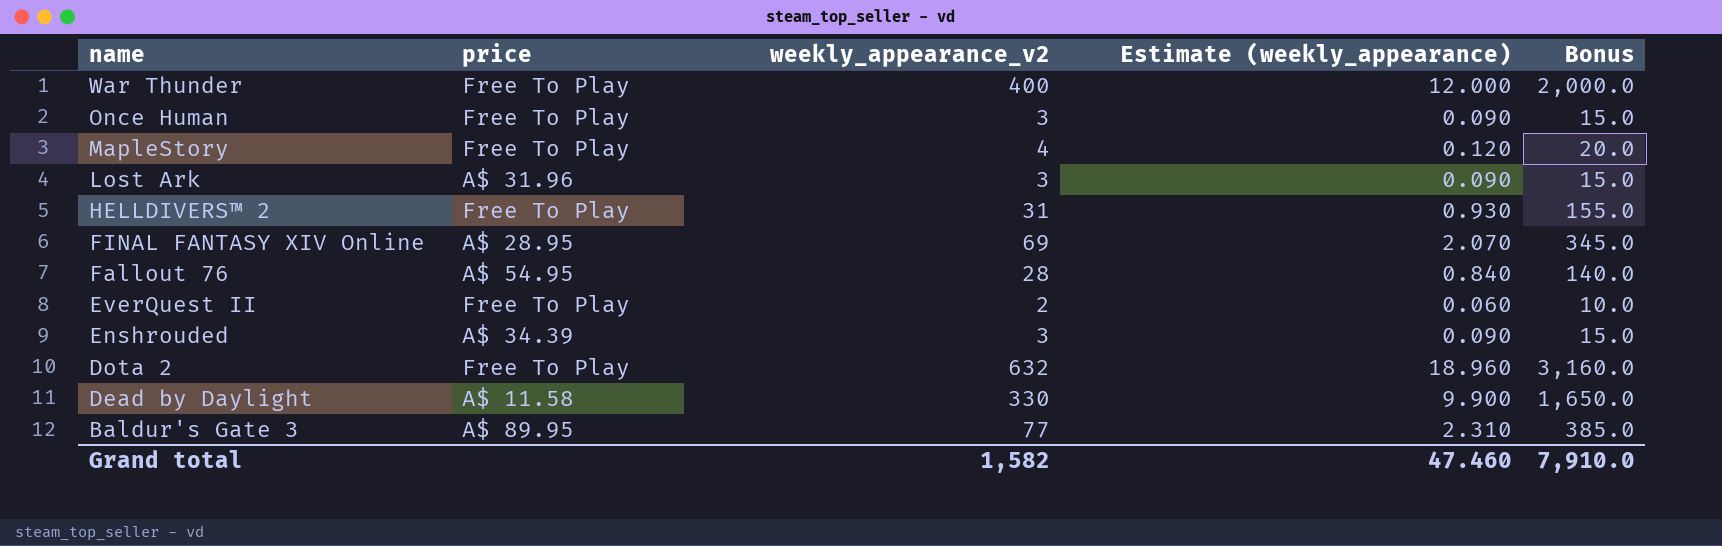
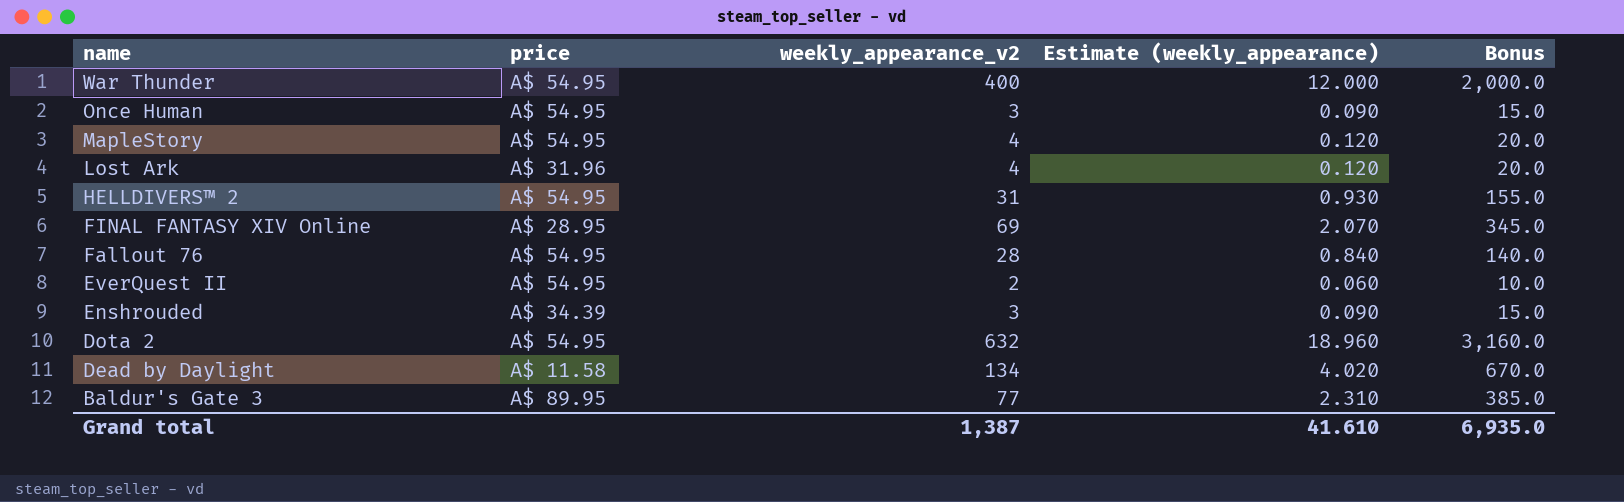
War Thunder | price: Free To Play -> A$ 54.95
Once Human | price: Free To Play -> A$ 54.95
MapleStory | price: Free To Play -> A$ 54.95
Lost Ark | weekly_appearance_v2: 3 -> 4
Lost Ark | Estimate (weekly_appearance): 0.090 -> 0.120
Lost Ark | Bonus: 15.0 -> 20.0
HELLDIVERS™ 2 | price: Free To Play -> A$ 54.95
EverQuest II | price: Free To Play -> A$ 54.95
Dota 2 | price: Free To Play -> A$ 54.95
Dead by Daylight | weekly_appearance_v2: 330 -> 134
Dead by Daylight | Estimate (weekly_appearance): 9.900 -> 4.020
Dead by Daylight | Bonus: 1,650.0 -> 670.0
Grand total | weekly_appearance_v2: 1,582 -> 1,387
Grand total | Estimate (weekly_appearance): 47.460 -> 41.610
Grand total | Bonus: 7,910.0 -> 6,935.0

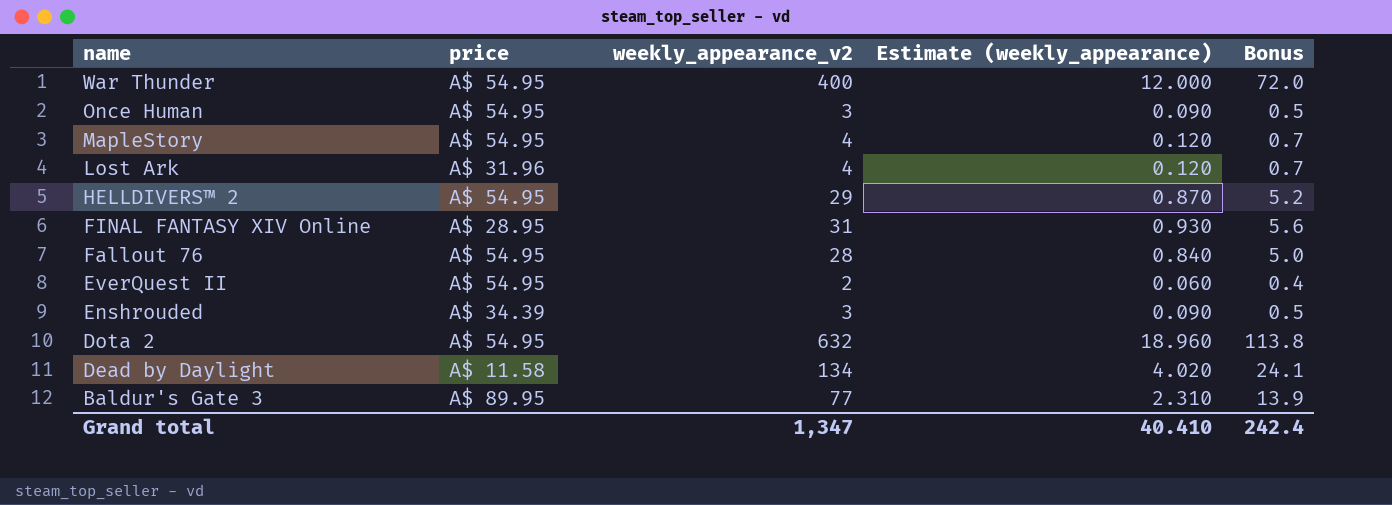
column Bonus | formula: [weekly_appearance_v2] * 5 -> [weekly_appearance_v2] * 0.18
HELLDIVERS™ 2 | weekly_appearance_v2: 31 -> 29
HELLDIVERS™ 2 | Estimate (weekly_appearance): 0.930 -> 0.870
FINAL FANTASY XIV Online | weekly_appearance_v2: 69 -> 31
FINAL FANTASY XIV Online | Estimate (weekly_appearance): 2.070 -> 0.930
Grand total | weekly_appearance_v2: 1,387 -> 1,347
Grand total | Estimate (weekly_appearance): 41.610 -> 40.410
Grand total | Bonus: 6,935.0 -> 242.4

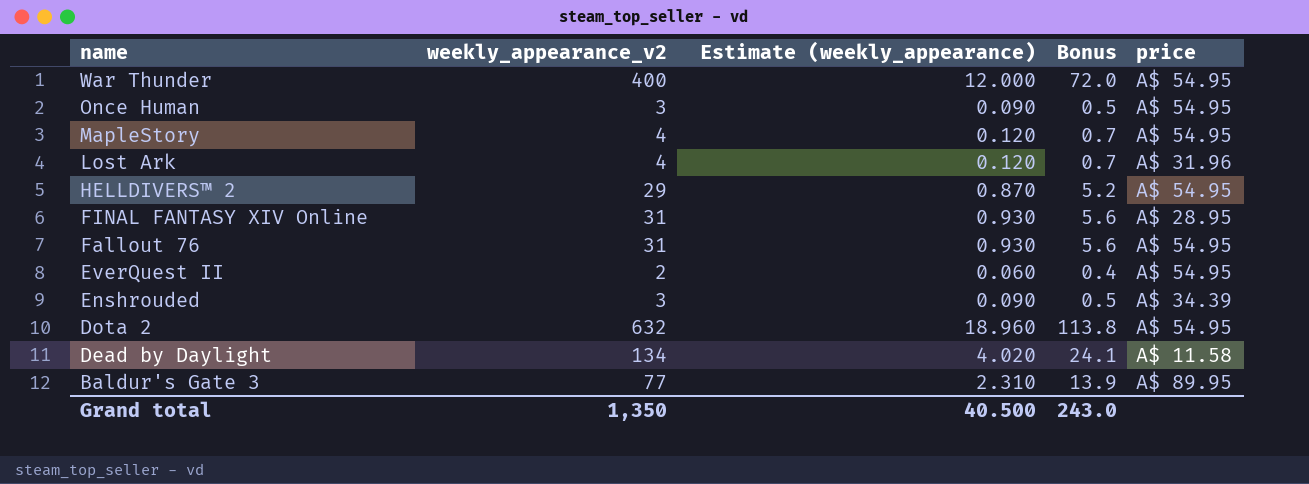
column price | position: 2 -> 5
Fallout 76 | weekly_appearance_v2: 28 -> 31
Fallout 76 | Estimate (weekly_appearance): 0.840 -> 0.930
Fallout 76 | Bonus: 5.0 -> 5.6
Grand total | weekly_appearance_v2: 1,347 -> 1,350
Grand total | Estimate (weekly_appearance): 40.410 -> 40.500
Grand total | Bonus: 242.4 -> 243.0

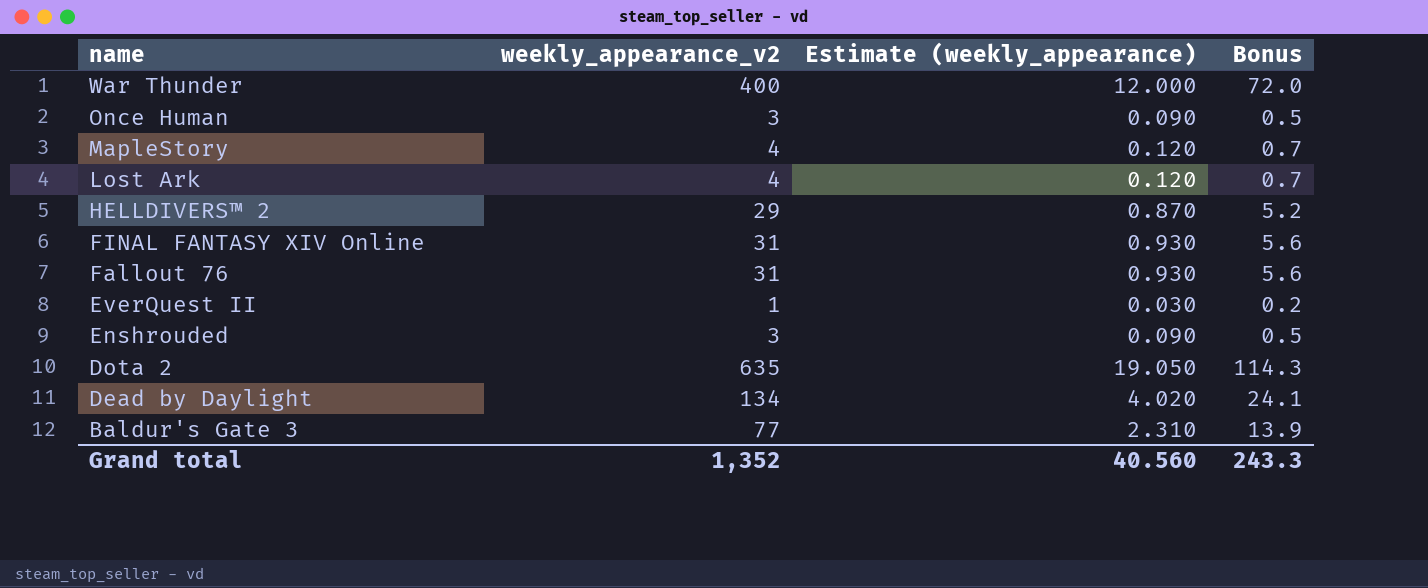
column price | position: 5 -> none
EverQuest II | weekly_appearance_v2: 2 -> 1
EverQuest II | Estimate (weekly_appearance): 0.060 -> 0.030
EverQuest II | Bonus: 0.4 -> 0.2
Dota 2 | weekly_appearance_v2: 632 -> 635
Dota 2 | Estimate (weekly_appearance): 18.960 -> 19.050
Dota 2 | Bonus: 113.8 -> 114.3
Grand total | weekly_appearance_v2: 1,350 -> 1,352
Grand total | Estimate (weekly_appearance): 40.500 -> 40.560
Grand total | Bonus: 243.0 -> 243.3

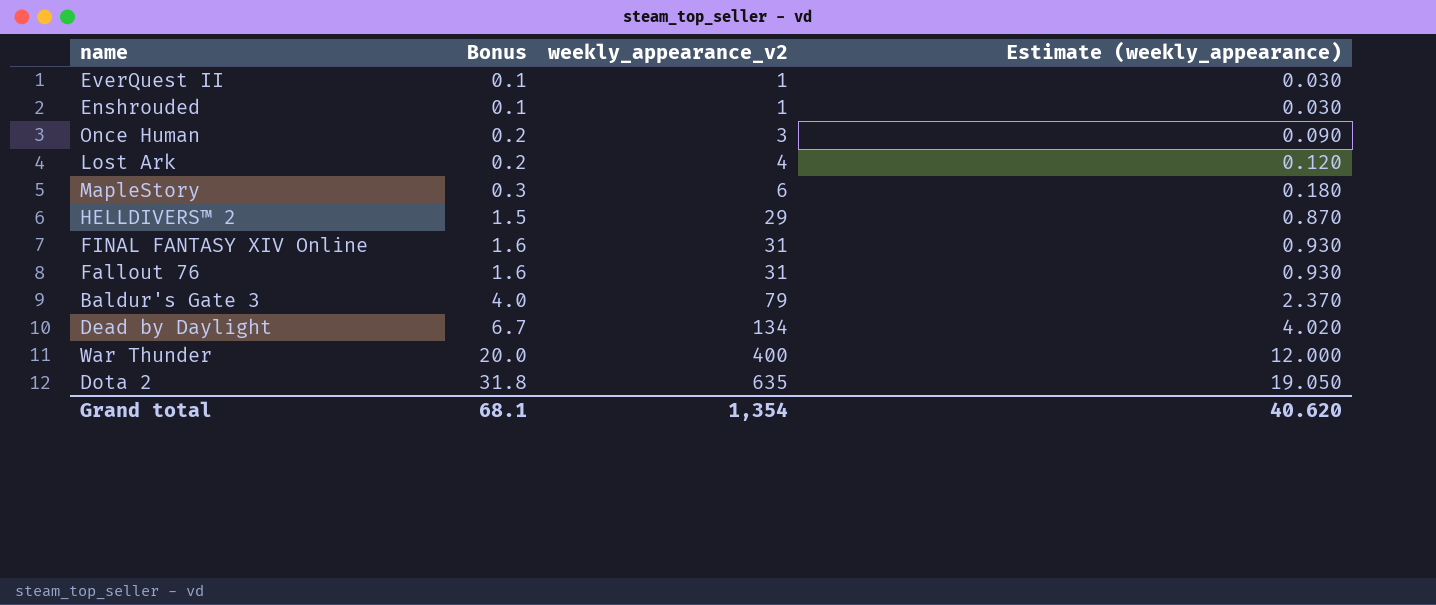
row order: name descending -> Bonus ascending
column Bonus | formula: [weekly_appearance_v2] * 0.18 -> [weekly_appearance_v2] * 0.05
column Bonus | position: 4 -> 2
Enshrouded | weekly_appearance_v2: 3 -> 1
Enshrouded | Estimate (weekly_appearance): 0.090 -> 0.030
MapleStory | weekly_appearance_v2: 4 -> 6
MapleStory | Estimate (weekly_appearance): 0.120 -> 0.180
Baldur's Gate 3 | weekly_appearance_v2: 77 -> 79
Baldur's Gate 3 | Estimate (weekly_appearance): 2.310 -> 2.370
Grand total | Bonus: 243.3 -> 68.1
Grand total | weekly_appearance_v2: 1,352 -> 1,354
Grand total | Estimate (weekly_appearance): 40.560 -> 40.620

